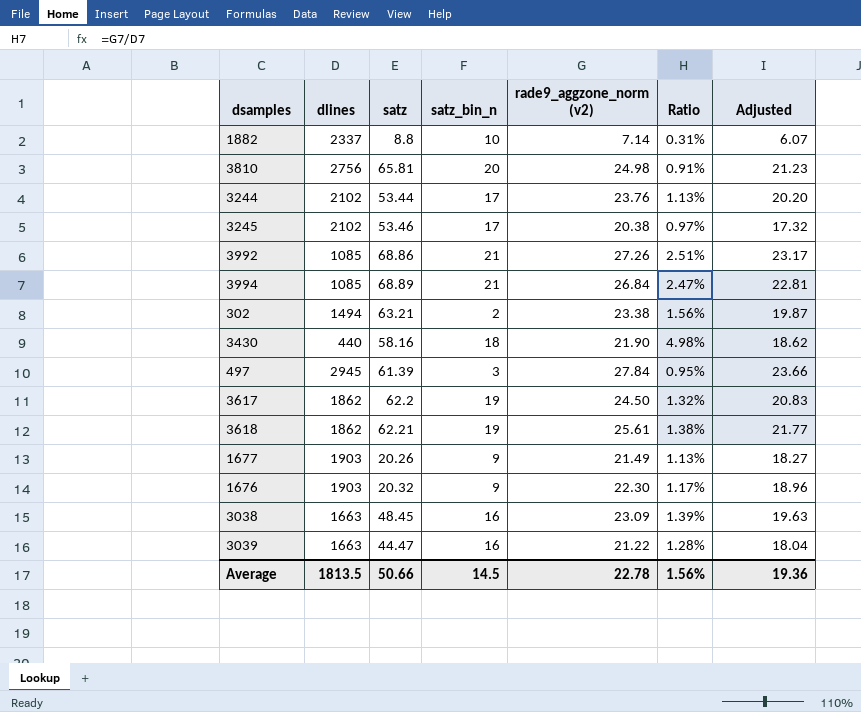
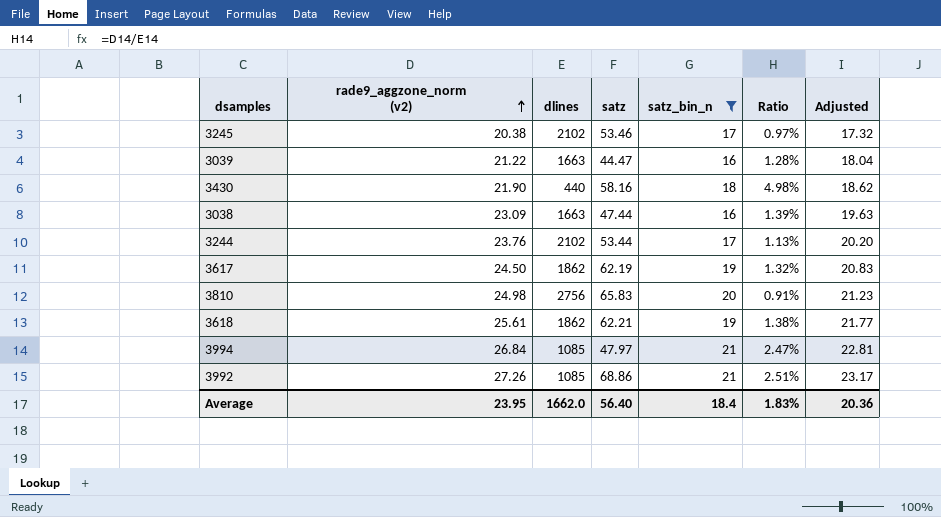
filter: none -> satz_bin_n >= 16
row order: none -> rade9_aggzone_norm (v2) ascending
column rade9_aggzone_norm (v2) | position: 5 -> 2
3038 | satz: 48.45 -> 47.44
3617 | satz: 62.2 -> 62.19
3810 | satz: 65.81 -> 65.83
3994 | satz: 68.89 -> 47.97
Average | rade9_aggzone_norm (v2): 22.78 -> 23.95
Average | dlines: 1813.5 -> 1662.0
Average | satz: 50.66 -> 56.40
Average | satz_bin_n: 14.5 -> 18.4
Average | Ratio: 1.56% -> 1.83%
Average | Adjusted: 19.36 -> 20.36

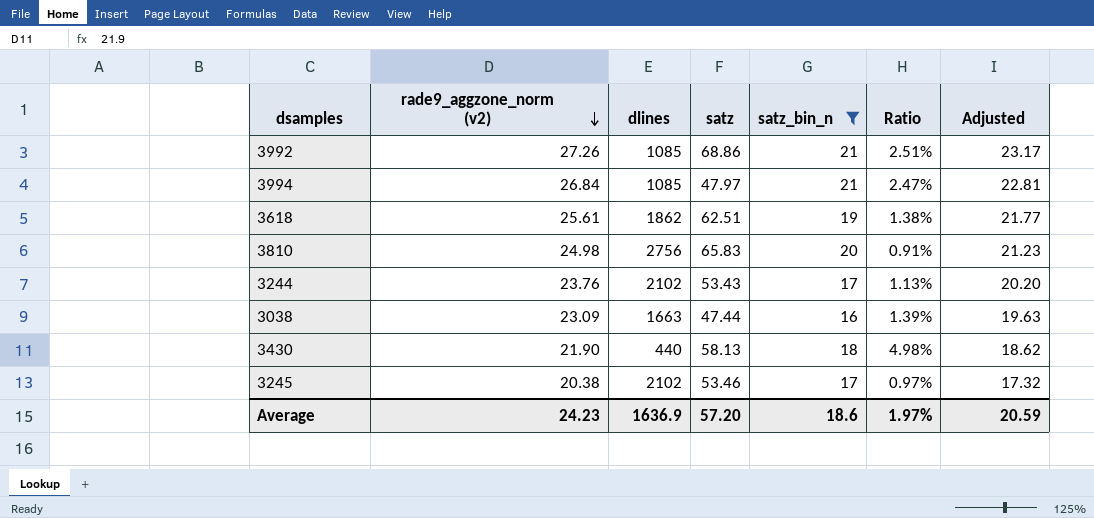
row order: rade9_aggzone_norm (v2) ascending -> rade9_aggzone_norm (v2) descending
row 3039: 21.22 | 1663 | 44.47 | 16 | 1.28% | 18.04 -> none
row 3617: 24.50 | 1862 | 62.19 | 19 | 1.32% | 20.83 -> none
3618 | satz: 62.21 -> 62.51
3244 | satz: 53.44 -> 53.43
3430 | satz: 58.16 -> 58.13
Average | rade9_aggzone_norm (v2): 23.95 -> 24.23
Average | dlines: 1662.0 -> 1636.9
Average | satz: 56.40 -> 57.20
Average | satz_bin_n: 18.4 -> 18.6
Average | Ratio: 1.83% -> 1.97%
Average | Adjusted: 20.36 -> 20.59

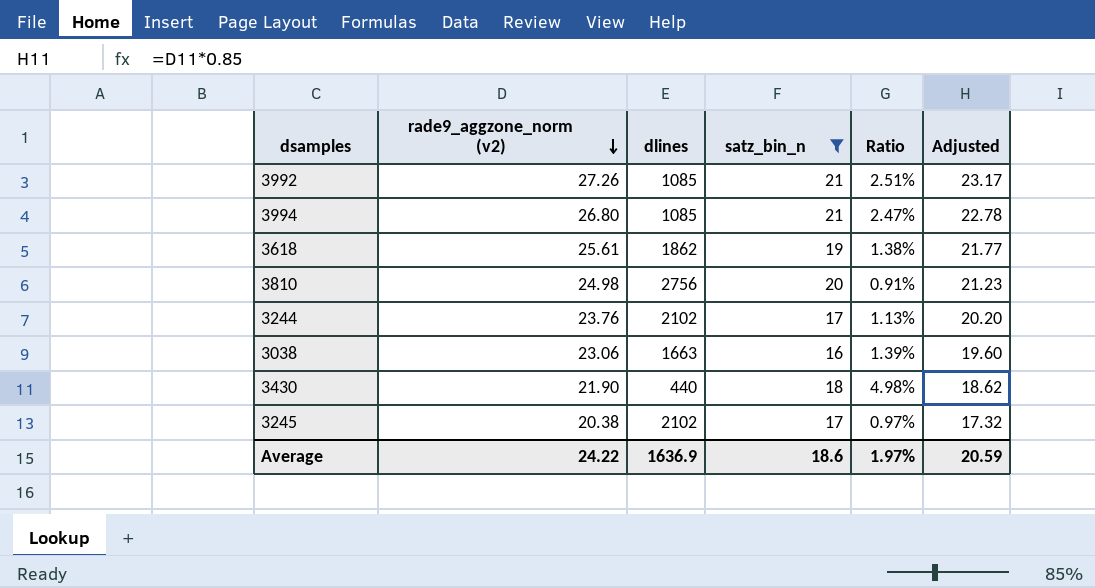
column satz | position: 4 -> none
3994 | rade9_aggzone_norm (v2): 26.84 -> 26.80
3994 | Adjusted: 22.81 -> 22.78
3038 | rade9_aggzone_norm (v2): 23.09 -> 23.06
3038 | Adjusted: 19.63 -> 19.60
Average | rade9_aggzone_norm (v2): 24.23 -> 24.22

